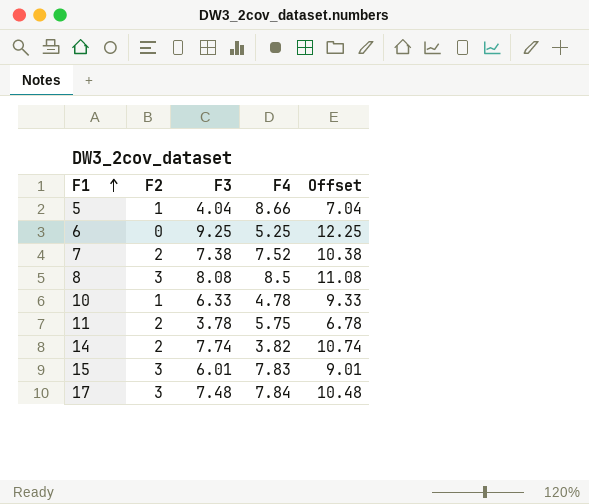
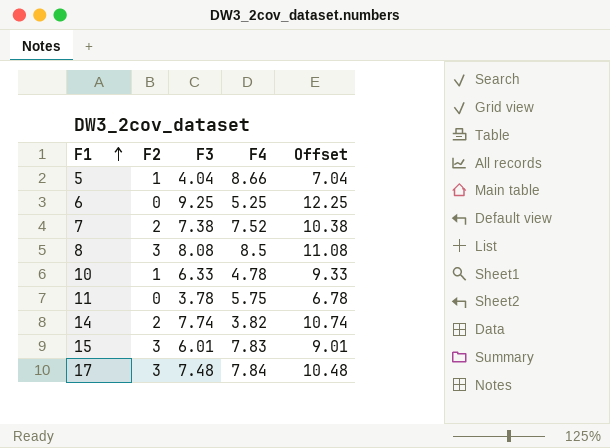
11 | F2: 2 -> 0

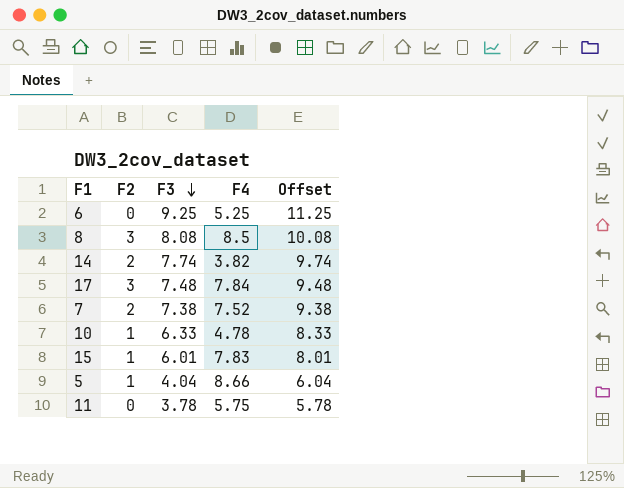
row order: F1 ascending -> F3 descending
column Offset | formula: [F3] + 3 -> [F3] + 2
15 | F2: 3 -> 1

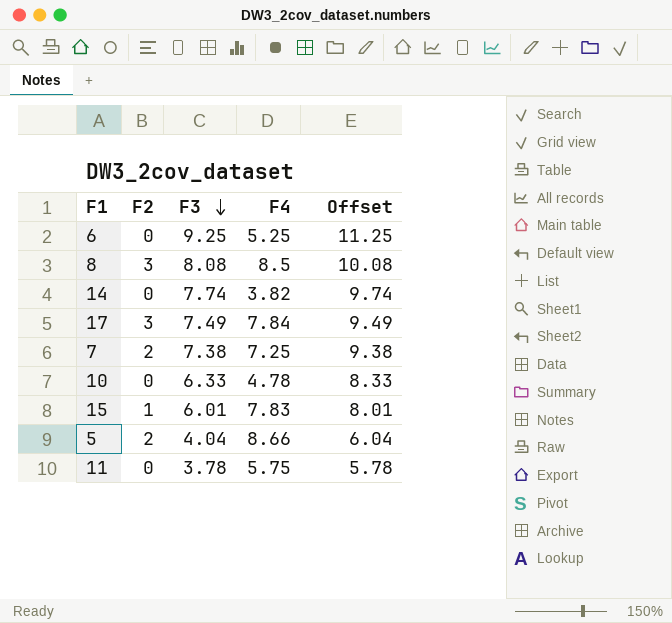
14 | F2: 2 -> 0
17 | F3: 7.48 -> 7.49
17 | Offset: 9.48 -> 9.49
7 | F4: 7.52 -> 7.25
10 | F2: 1 -> 0
5 | F2: 1 -> 2

